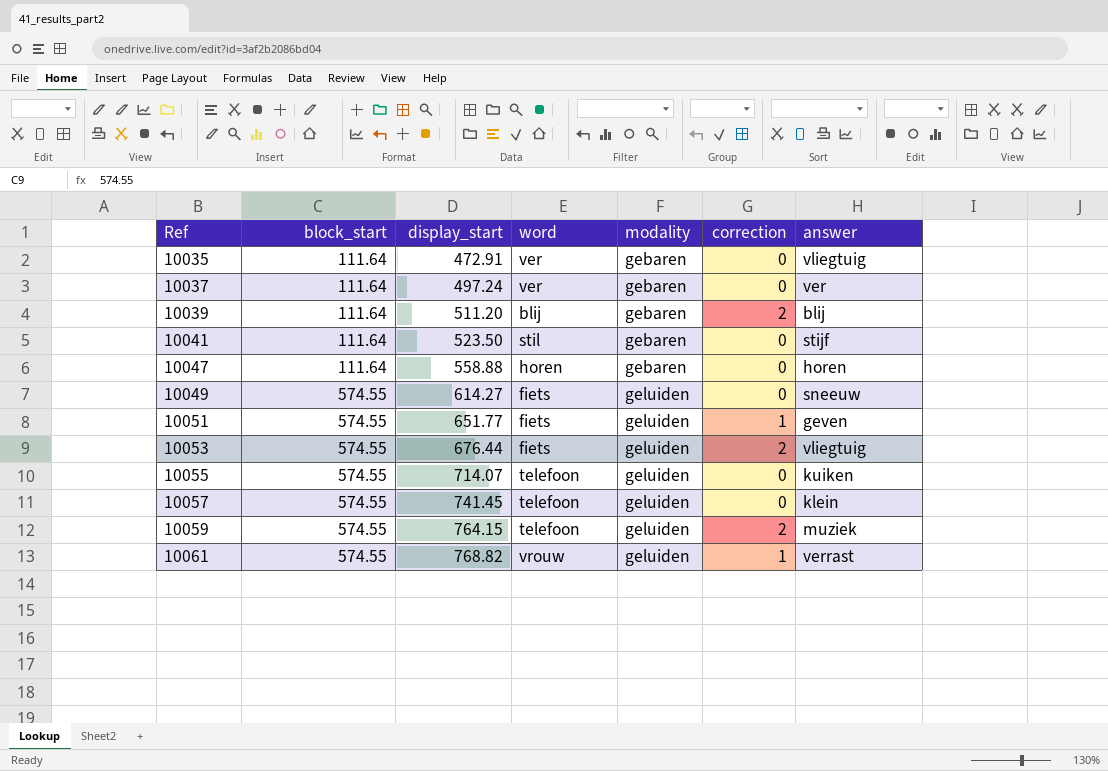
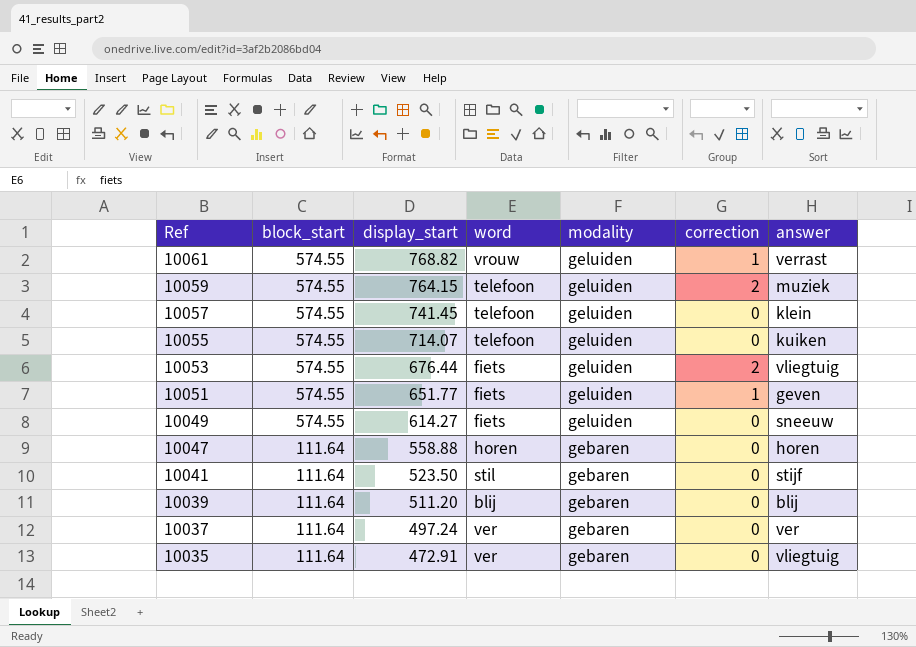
row order: Ref ascending -> Ref descending
10039 | correction: 2 -> 0

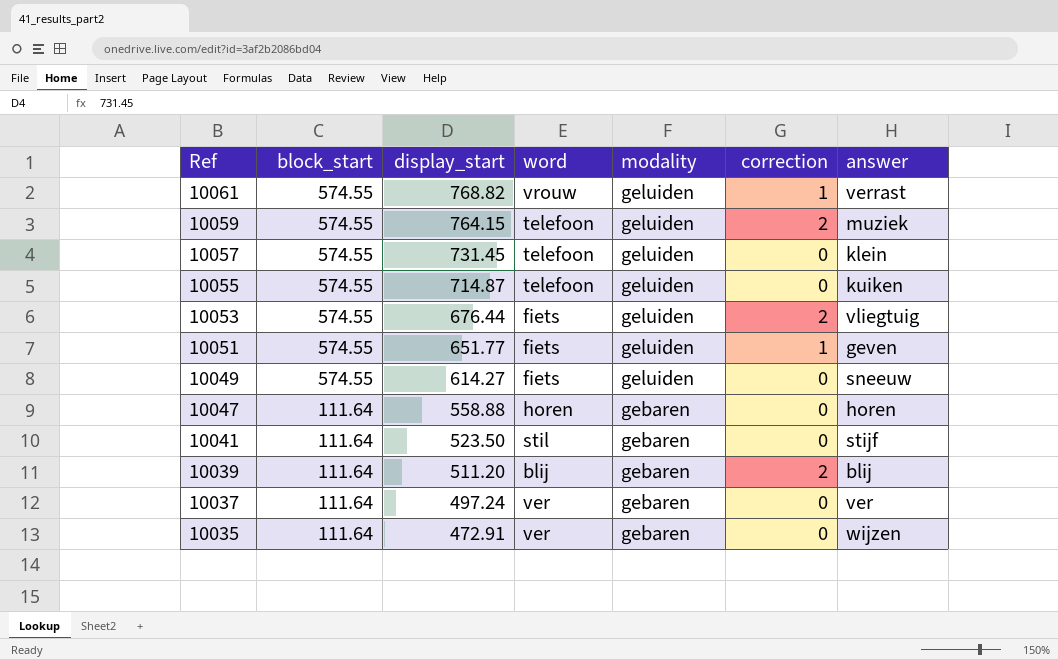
10057 | display_start: 741.45 -> 731.45
10055 | display_start: 714.07 -> 714.87
10039 | correction: 0 -> 2
10035 | answer: vliegtuig -> wijzen

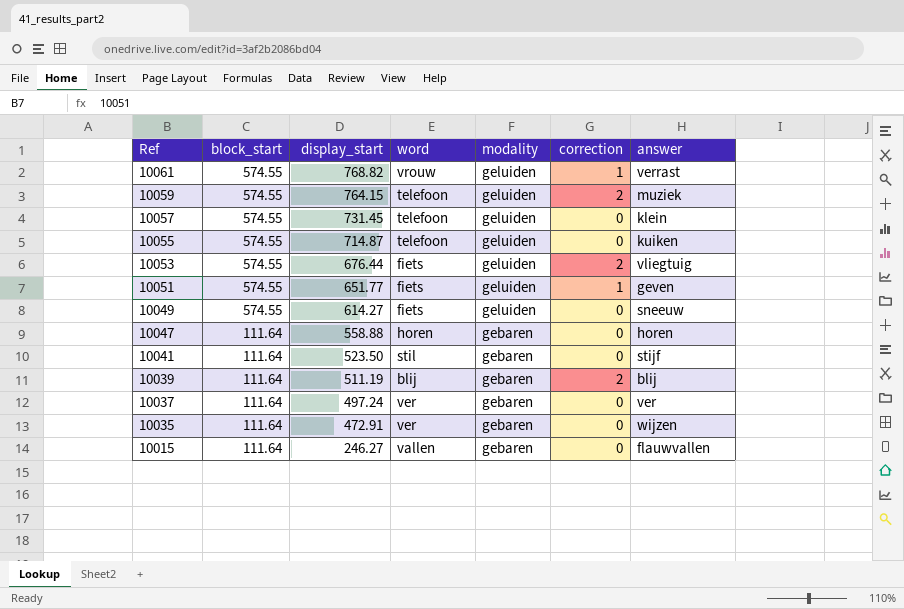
10039 | display_start: 511.20 -> 511.19
row 10015: none -> 111.64 | 246.27 | vallen | gebaren | 0 | flauwvallen

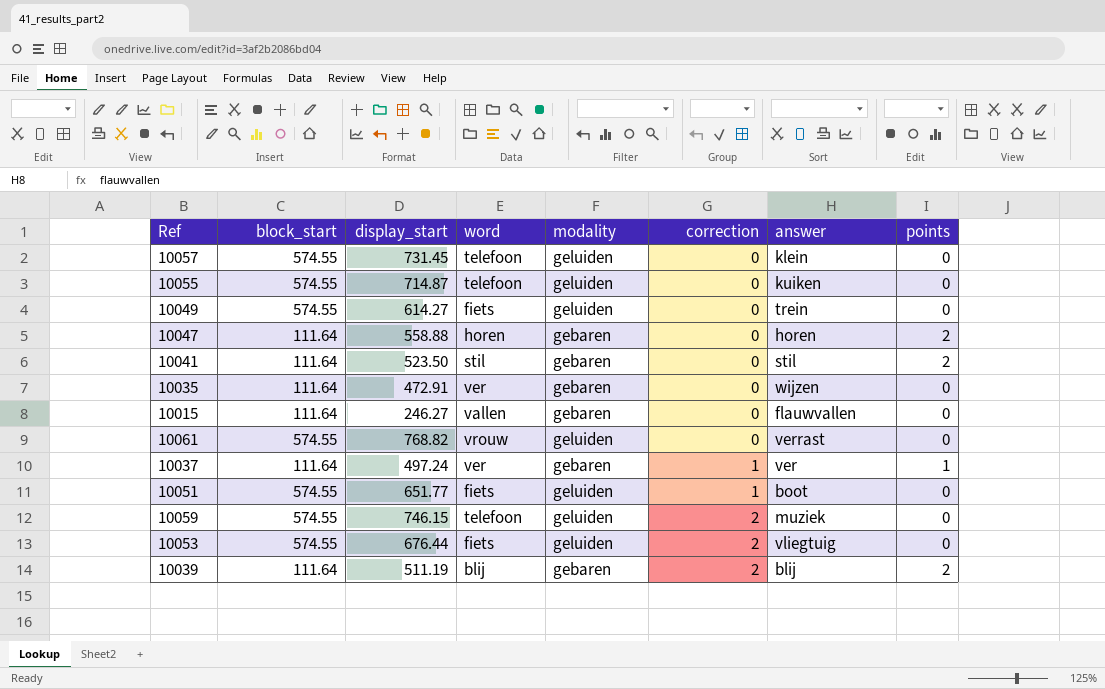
row order: Ref descending -> correction ascending
column points | position: none -> 8
10049 | answer: sneeuw -> trein
10041 | answer: stijf -> stil
10061 | correction: 1 -> 0
10037 | correction: 0 -> 1
10051 | answer: geven -> boot
10059 | display_start: 764.15 -> 746.15

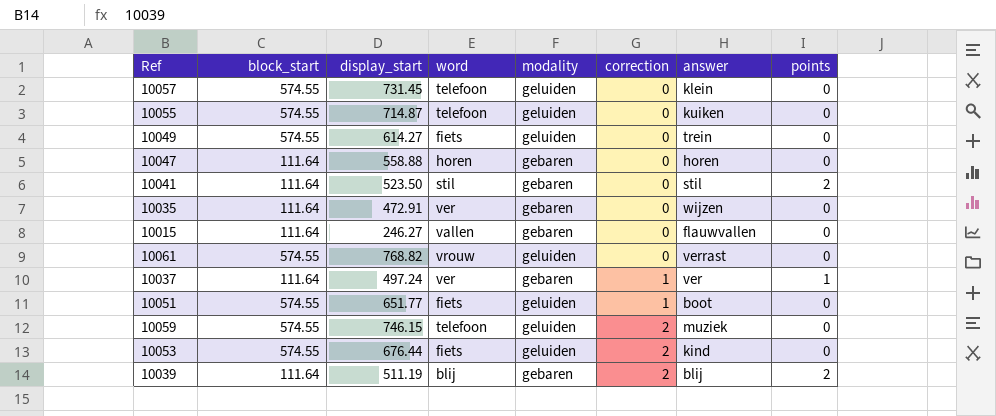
10047 | points: 2 -> 0
10053 | answer: vliegtuig -> kind

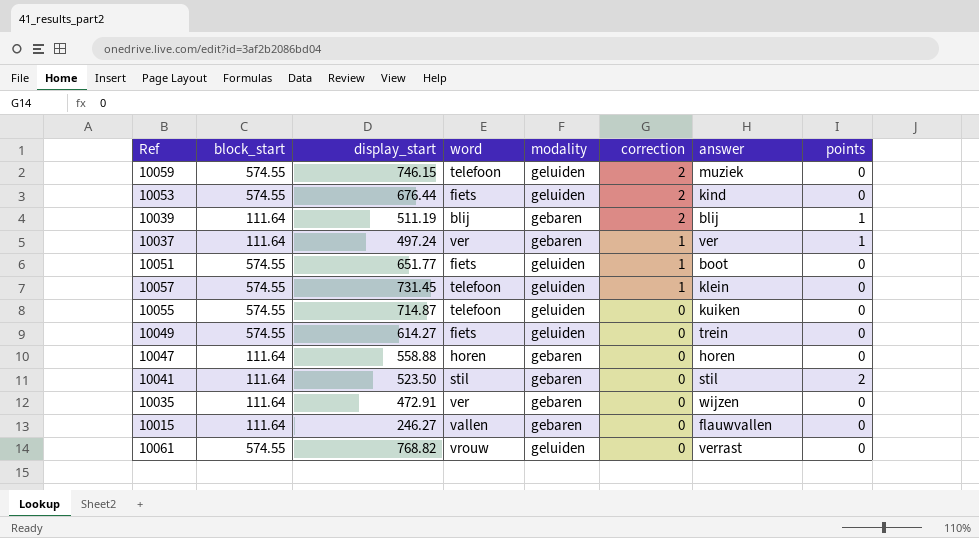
row order: correction ascending -> correction descending
10039 | points: 2 -> 1
10057 | correction: 0 -> 1

